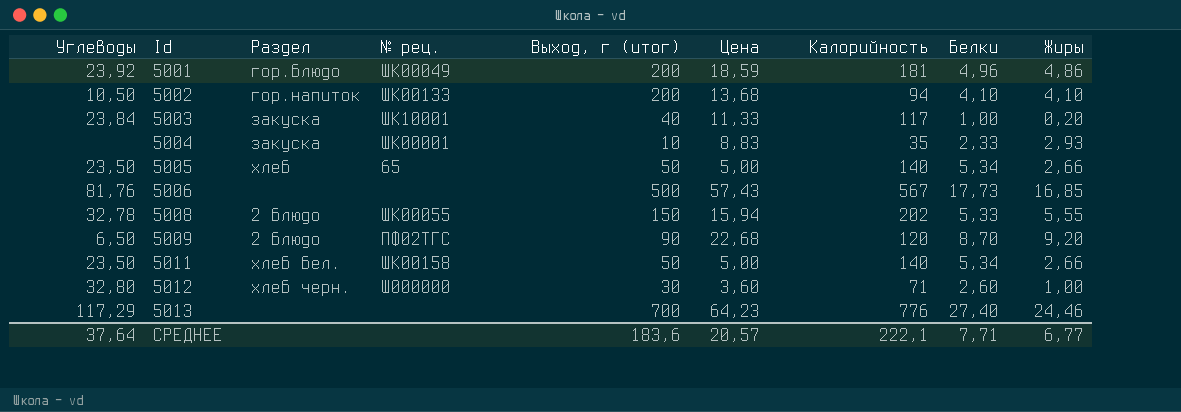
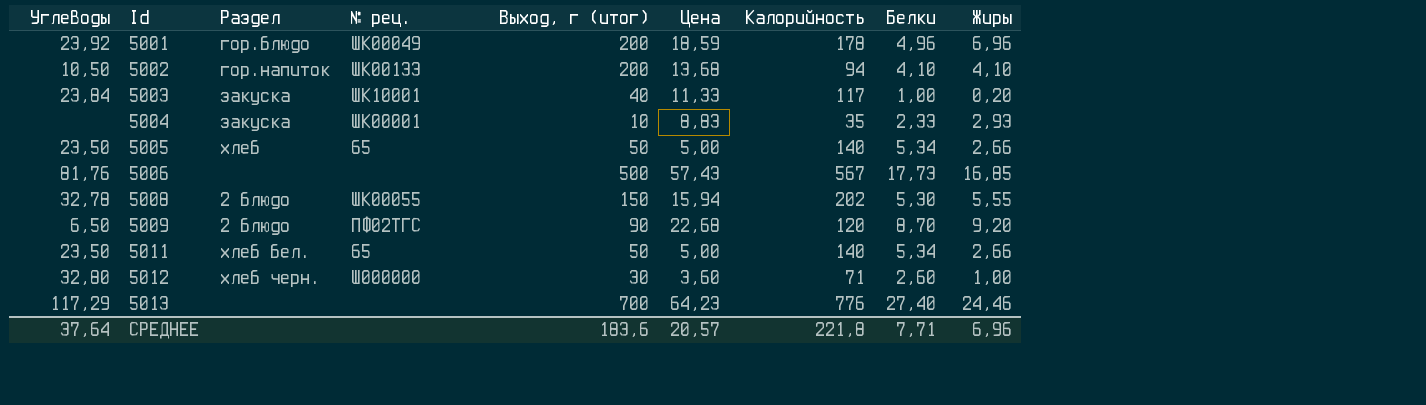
5001 | Калорийность: 181 -> 178
5001 | Жиры: 4,86 -> 6,96
5008 | Белки: 5,33 -> 5,30
5011 | № рец.: ШК00158 -> 65
СРЕДНЕЕ | Калорийность: 222,1 -> 221,8
СРЕДНЕЕ | Жиры: 6,77 -> 6,96

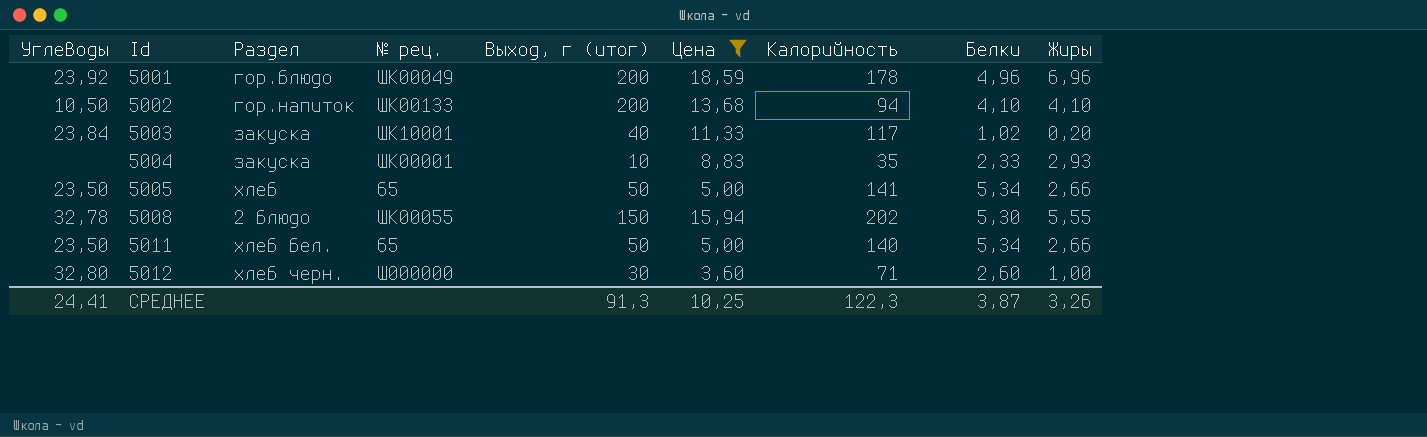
filter: none -> Цена <= 18,59
5003 | Белки: 1,00 -> 1,02
5005 | Калорийность: 140 -> 141
СРЕДНЕЕ | Углеводы: 37,64 -> 24,41
СРЕДНЕЕ | Выход, г (итог): 183,6 -> 91,3
СРЕДНЕЕ | Цена: 20,57 -> 10,25
СРЕДНЕЕ | Калорийность: 221,8 -> 122,3
СРЕДНЕЕ | Белки: 7,71 -> 3,87
СРЕДНЕЕ | Жиры: 6,96 -> 3,26

